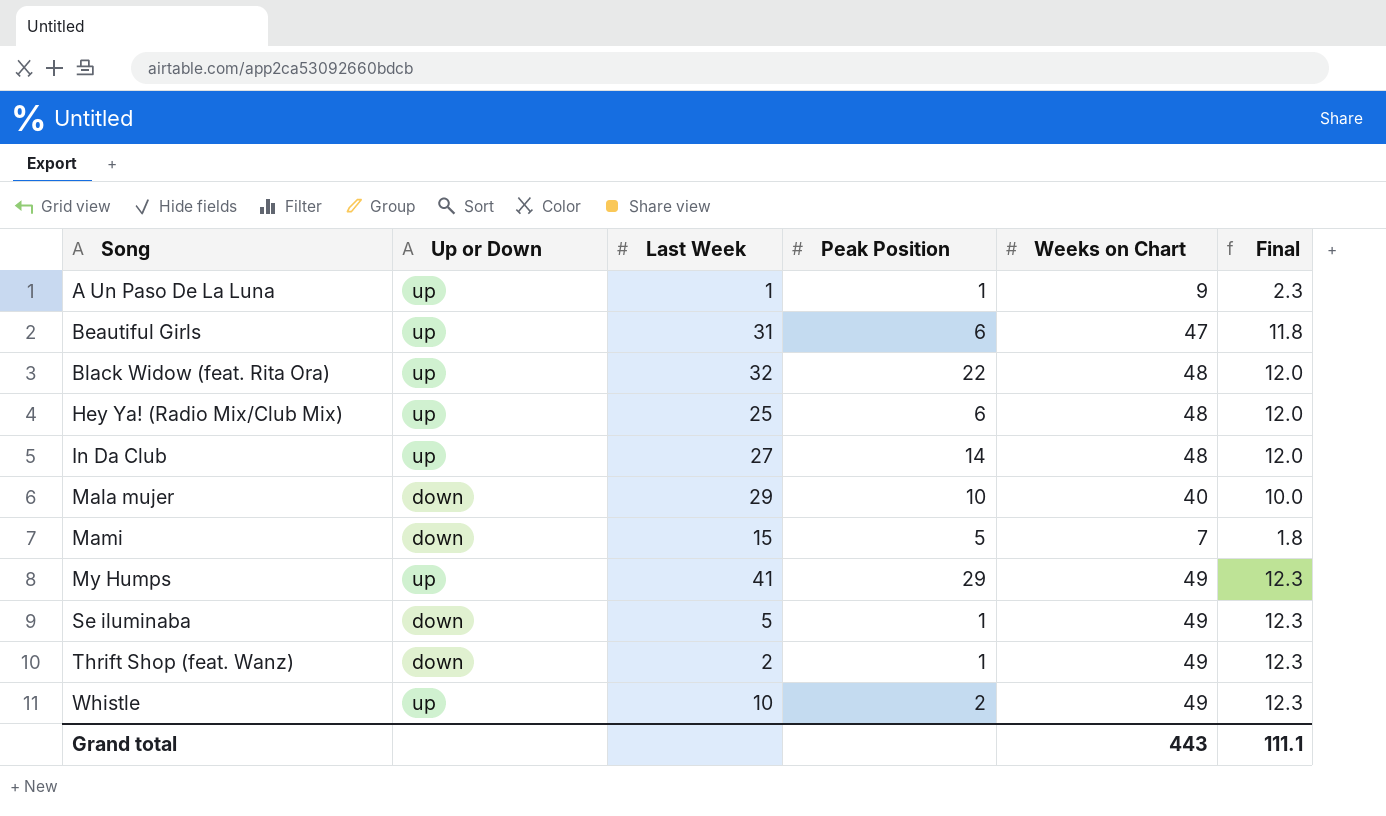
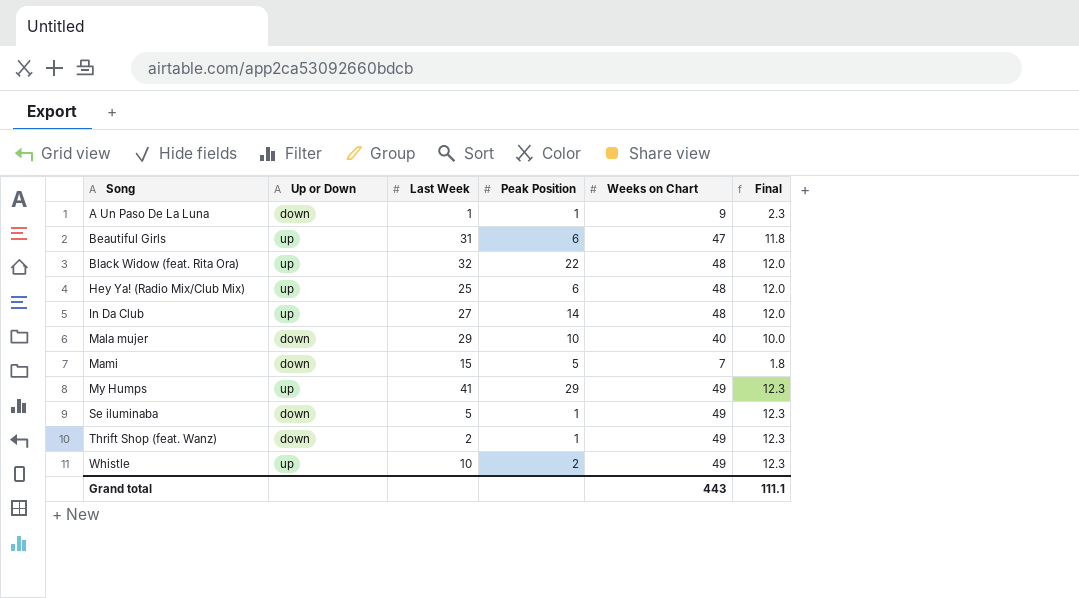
A Un Paso De La Luna | Up or Down: up -> down

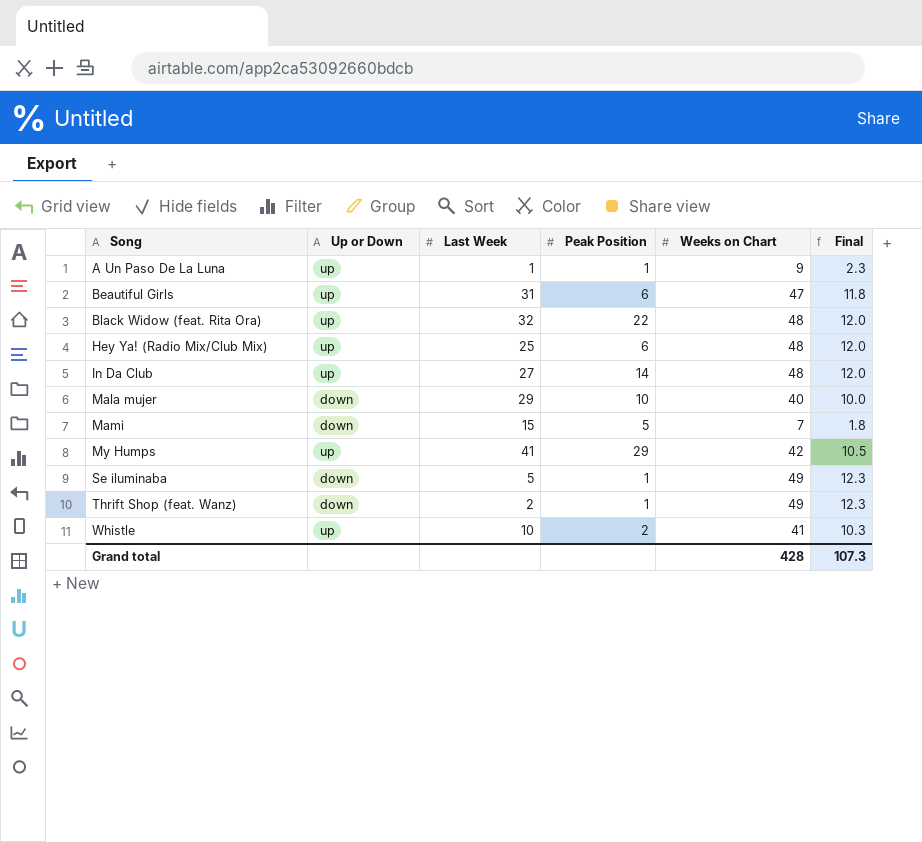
A Un Paso De La Luna | Up or Down: down -> up
My Humps | Weeks on Chart: 49 -> 42
My Humps | Final: 12.3 -> 10.5
Whistle | Weeks on Chart: 49 -> 41
Whistle | Final: 12.3 -> 10.3
Grand total | Weeks on Chart: 443 -> 428
Grand total | Final: 111.1 -> 107.3

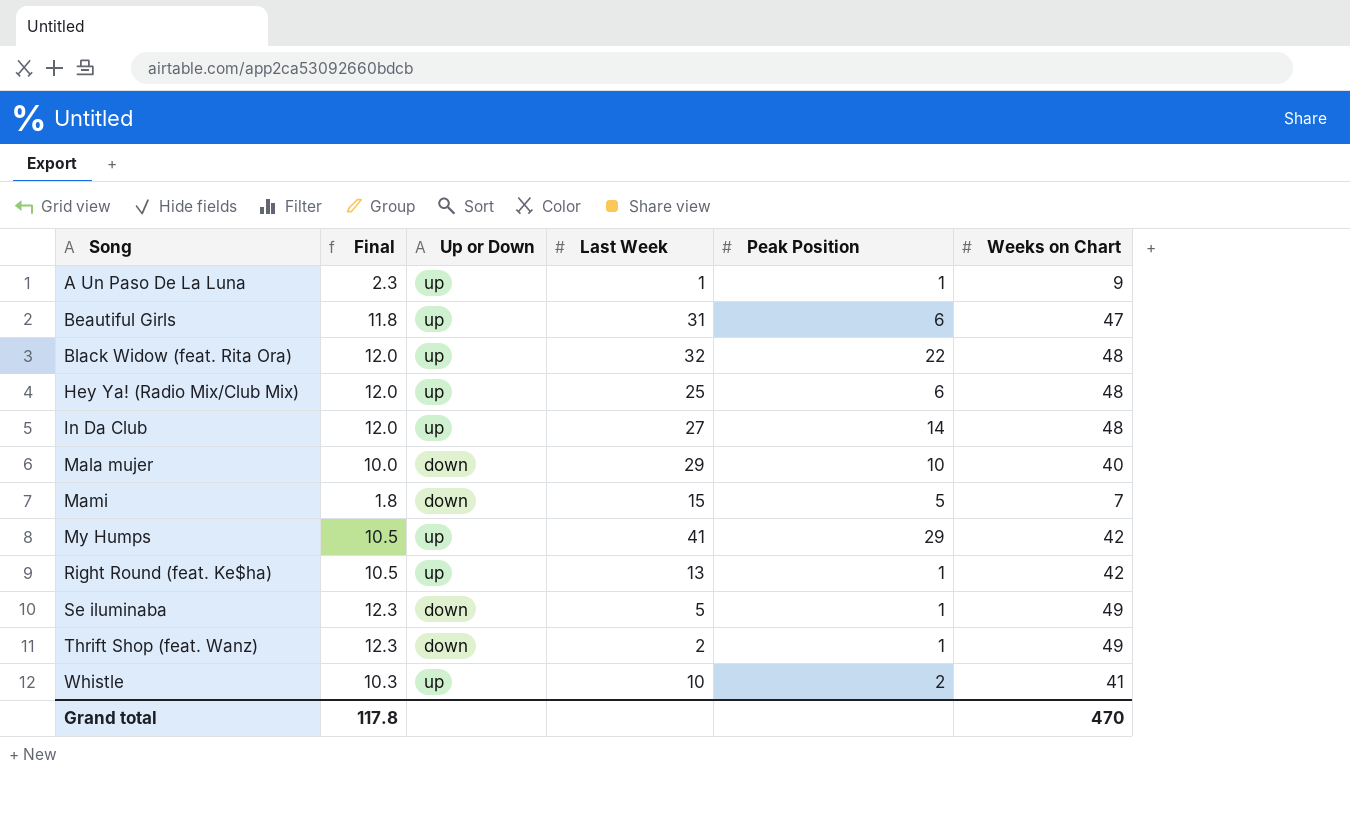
column Final | position: 6 -> 2
row Right Round (feat. Ke$ha): none -> 10.5 | up | 13 | 1 | 42
Grand total | Final: 107.3 -> 117.8
Grand total | Weeks on Chart: 428 -> 470

